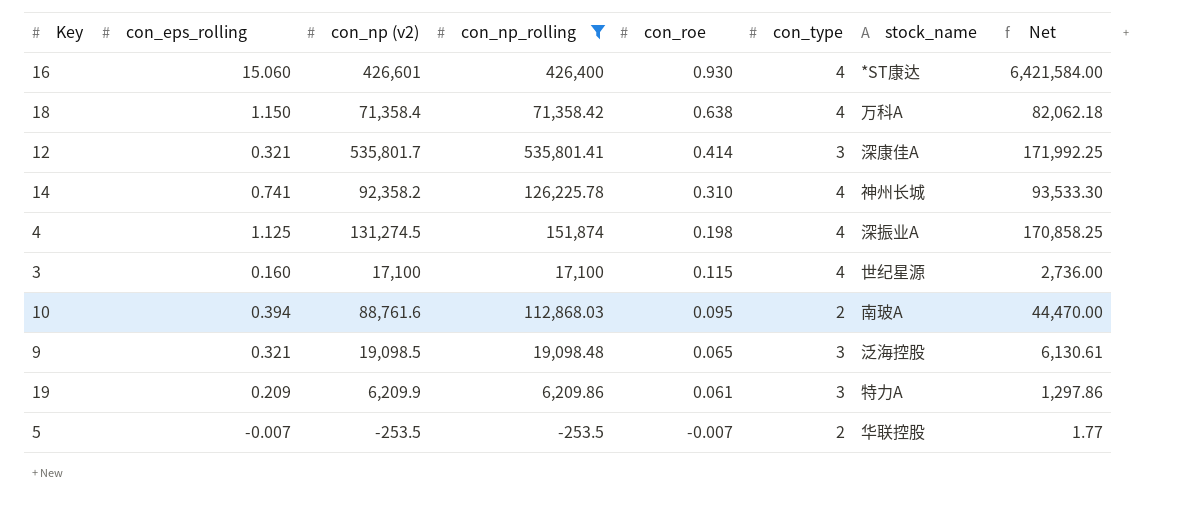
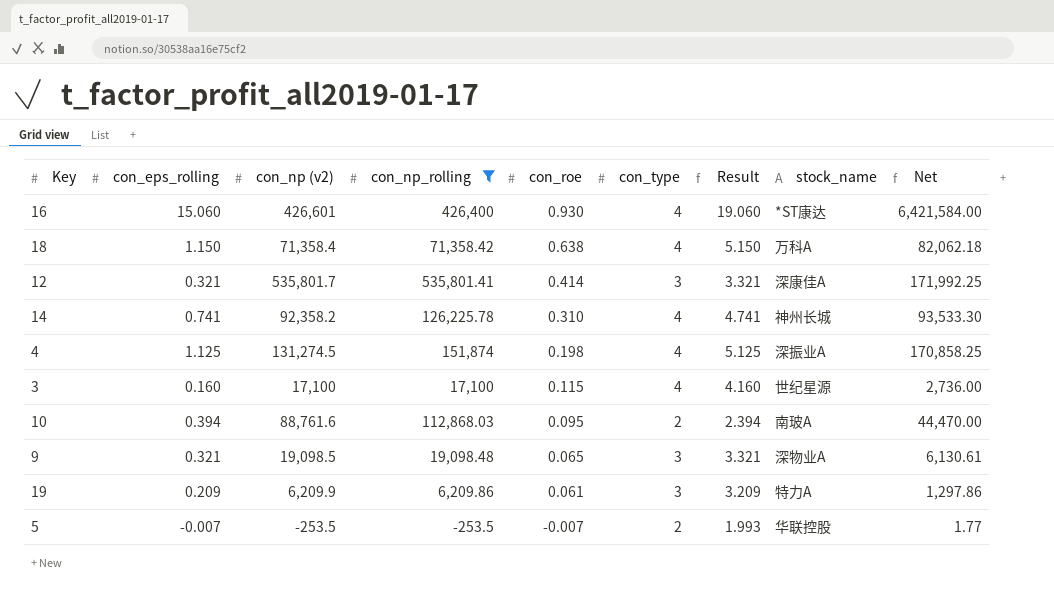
column Result | formula: none -> [con_eps_rolling] + [con_type]
9 | stock_name: 泛海控股 -> 深物业A

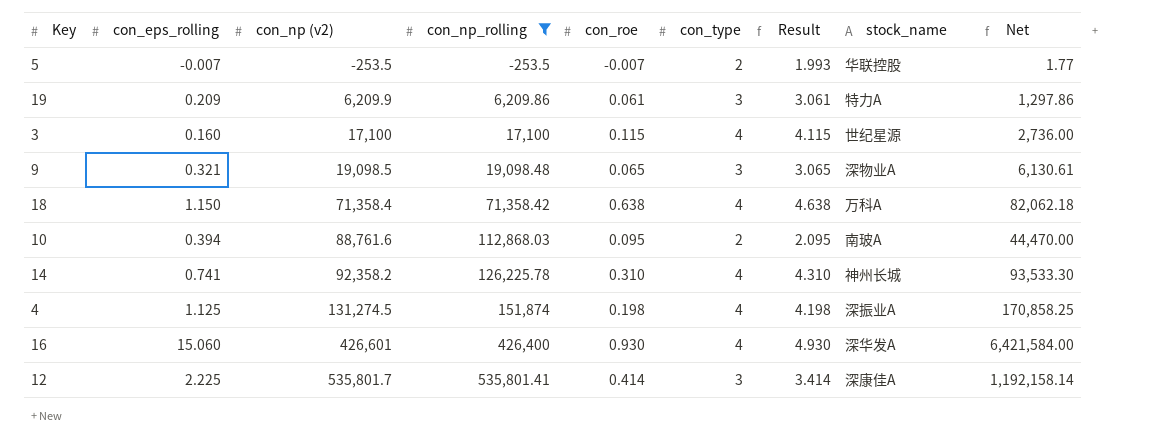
row order: con_roe descending -> con_np (v2) ascending
column Result | formula: [con_eps_rolling] + [con_type] -> [con_roe] + [con_type]
16 | stock_name: *ST康达 -> 深华发A
12 | con_eps_rolling: 0.321 -> 2.225
12 | Net: 171,992.25 -> 1,192,158.14

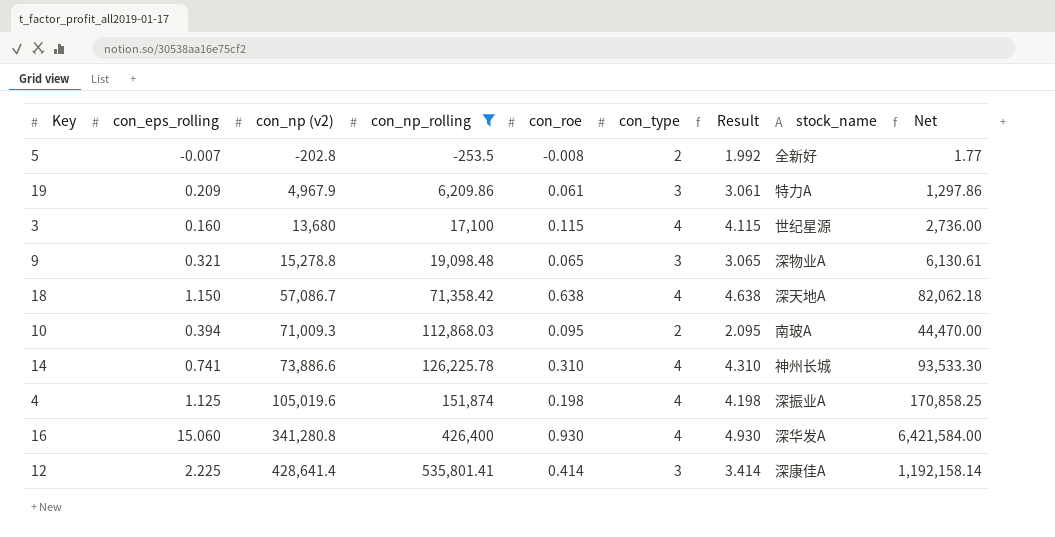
5 | con_np (v2): -253.5 -> -202.8
5 | con_roe: -0.007 -> -0.008
5 | Result: 1.993 -> 1.992
5 | stock_name: 华联控股 -> 全新好
19 | con_np (v2): 6,209.9 -> 4,967.9
3 | con_np (v2): 17,100 -> 13,680
9 | con_np (v2): 19,098.5 -> 15,278.8
18 | con_np (v2): 71,358.4 -> 57,086.7
18 | stock_name: 万科A -> 深天地A
10 | con_np (v2): 88,761.6 -> 71,009.3
14 | con_np (v2): 92,358.2 -> 73,886.6
4 | con_np (v2): 131,274.5 -> 105,019.6
16 | con_np (v2): 426,601 -> 341,280.8
12 | con_np (v2): 535,801.7 -> 428,641.4

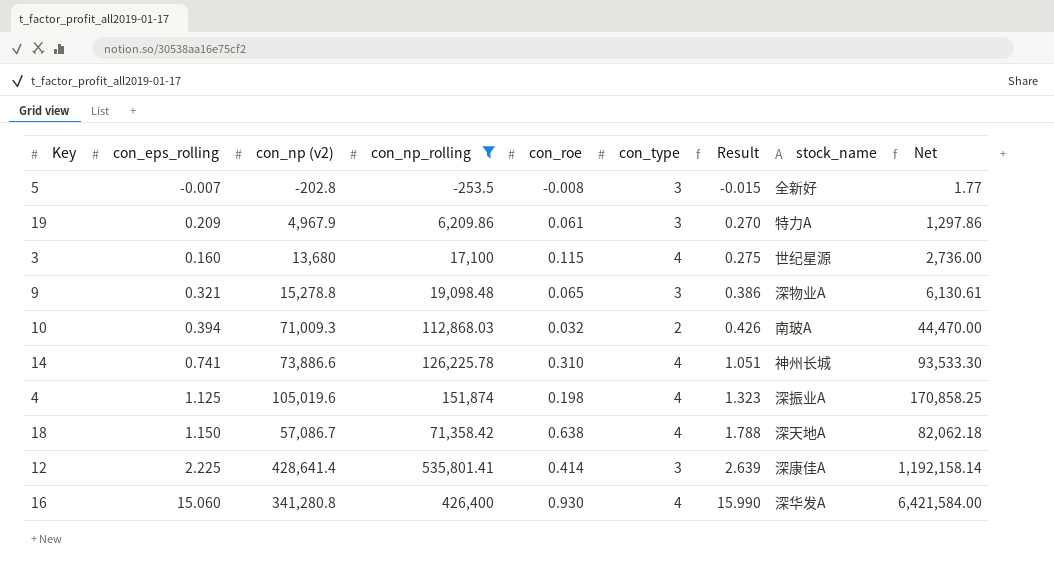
row order: con_np (v2) ascending -> Result ascending
column Result | formula: [con_roe] + [con_type] -> [con_eps_rolling] + [con_roe]
5 | con_type: 2 -> 3
10 | con_roe: 0.095 -> 0.032

